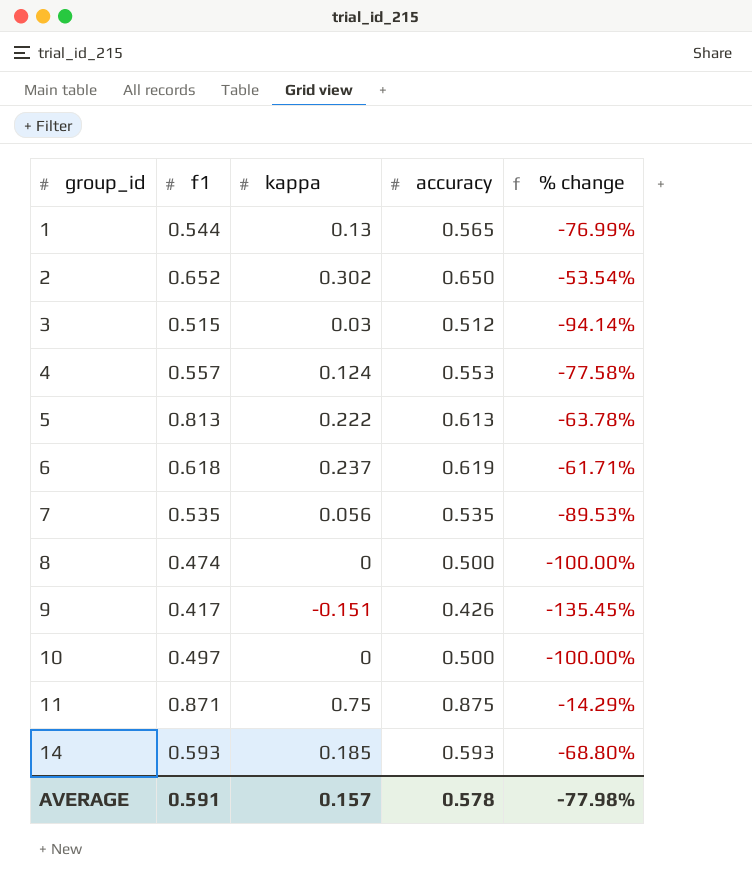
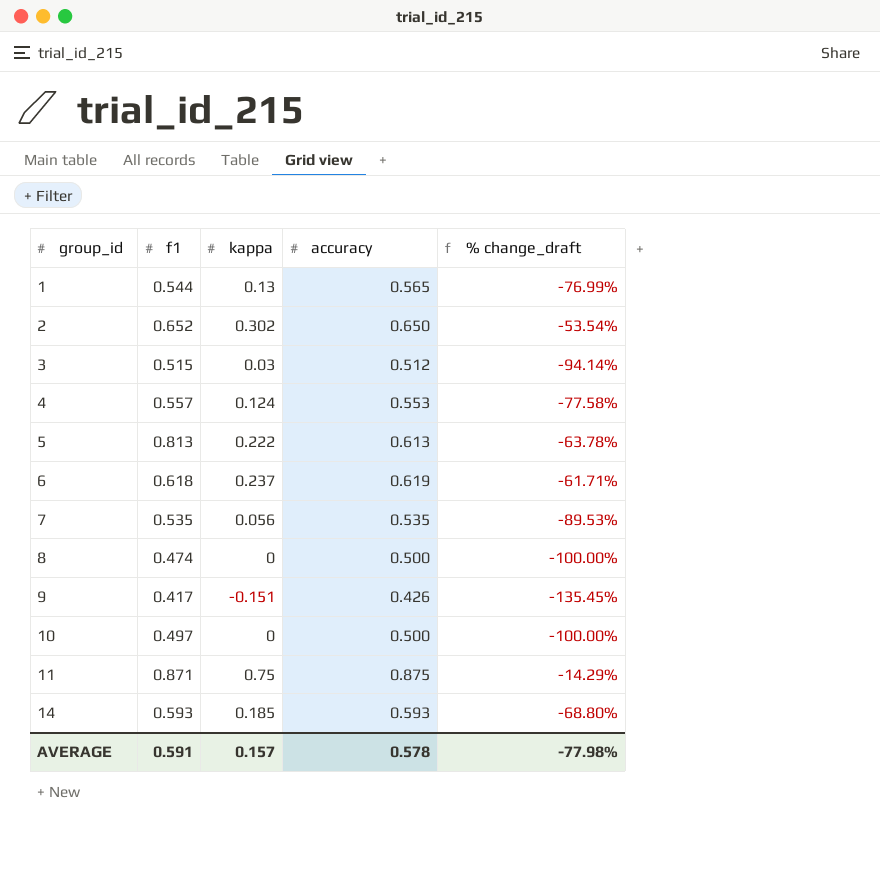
column name: % change -> % change_draft

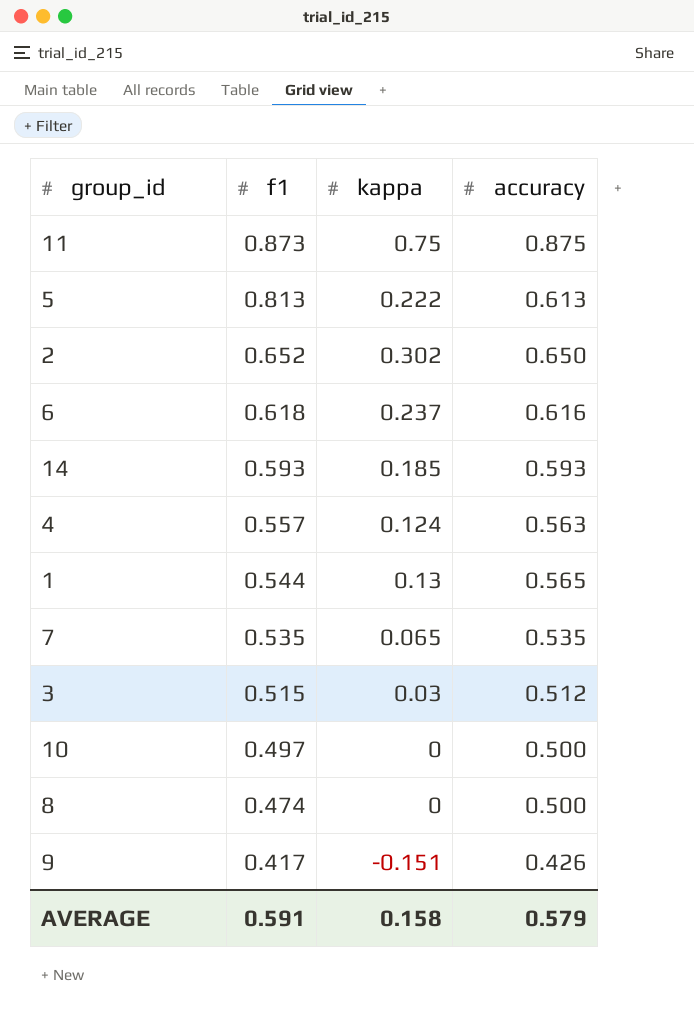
row order: group_id ascending -> f1 descending
column % change_draft | formula: ([kappa] - [accuracy]) / [accuracy] -> none
11 | f1: 0.871 -> 0.873
6 | accuracy: 0.619 -> 0.616
4 | accuracy: 0.553 -> 0.563
7 | kappa: 0.056 -> 0.065
AVERAGE | kappa: 0.157 -> 0.158
AVERAGE | accuracy: 0.578 -> 0.579

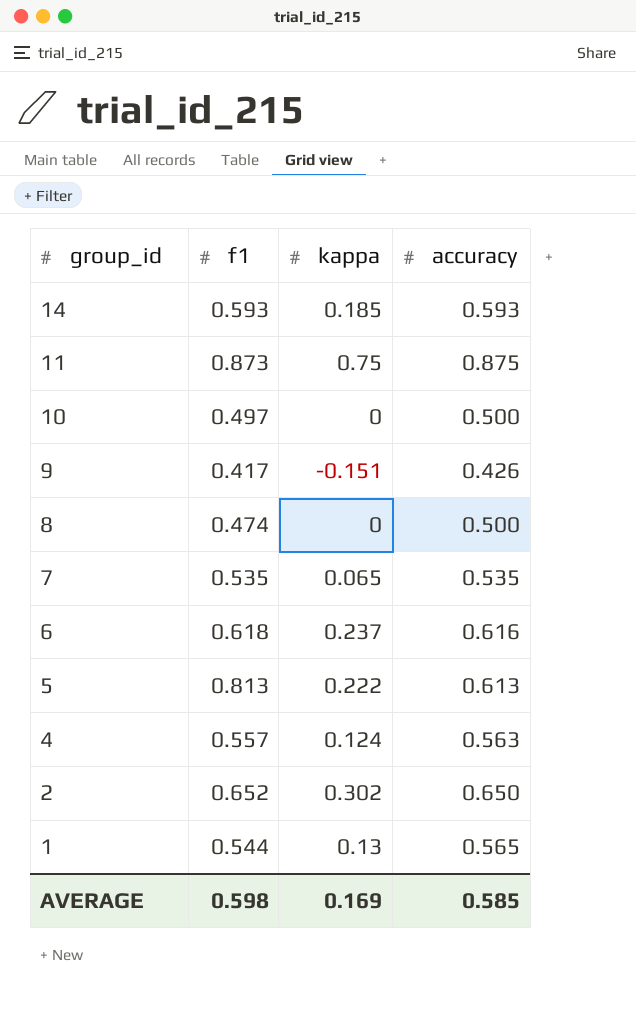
row order: f1 descending -> group_id descending
row 3: 0.515 | 0.03 | 0.512 -> none
AVERAGE | f1: 0.591 -> 0.598
AVERAGE | kappa: 0.158 -> 0.169
AVERAGE | accuracy: 0.579 -> 0.585

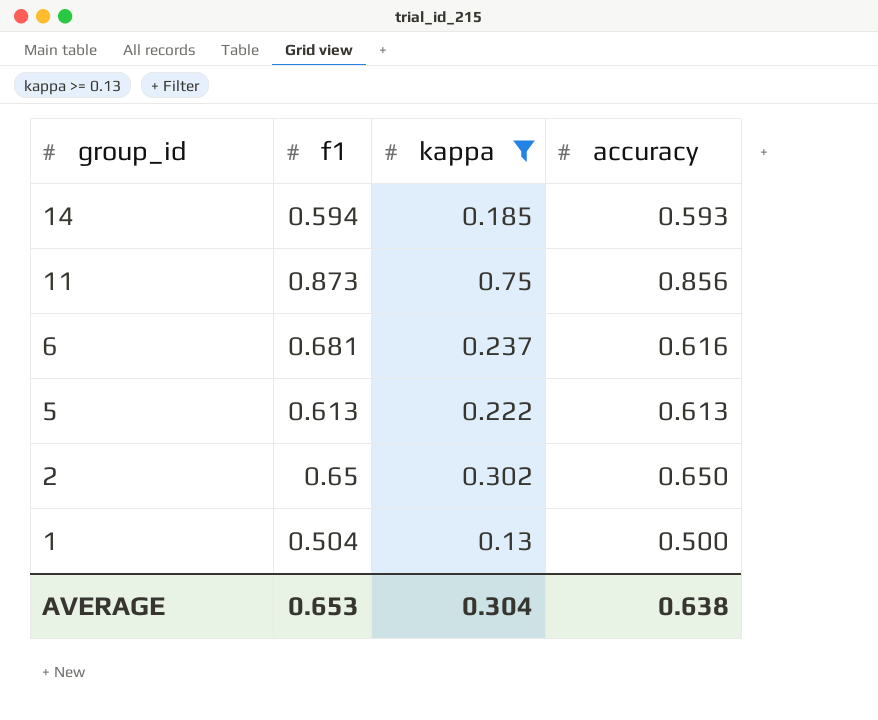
filter: none -> kappa >= 0.13
14 | f1: 0.593 -> 0.594
11 | accuracy: 0.875 -> 0.856
6 | f1: 0.618 -> 0.681
5 | f1: 0.813 -> 0.613
2 | f1: 0.652 -> 0.65
1 | f1: 0.544 -> 0.504
1 | accuracy: 0.565 -> 0.500
AVERAGE | f1: 0.598 -> 0.653
AVERAGE | kappa: 0.169 -> 0.304
AVERAGE | accuracy: 0.585 -> 0.638

